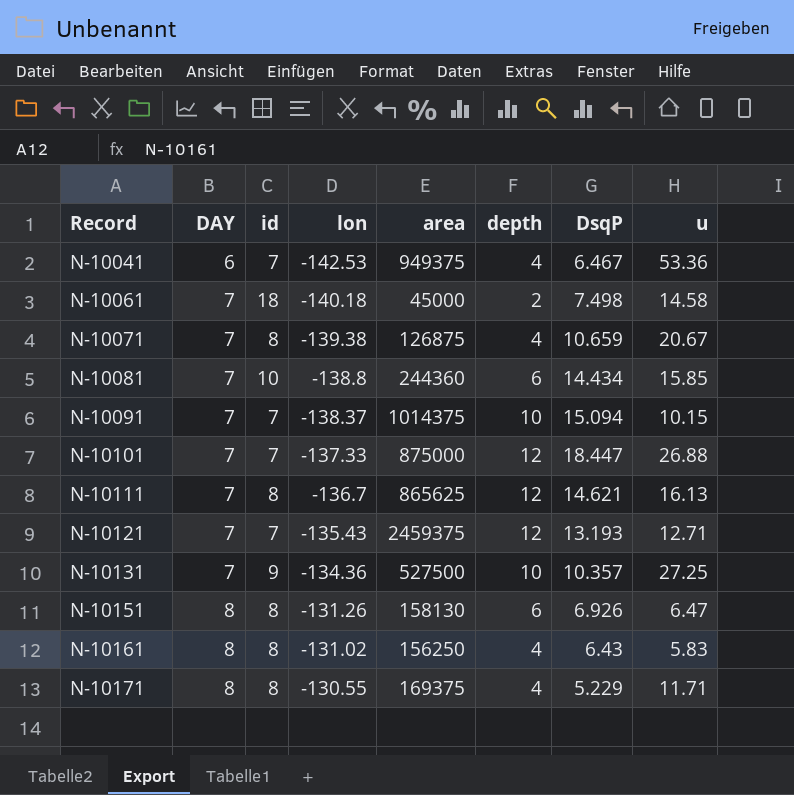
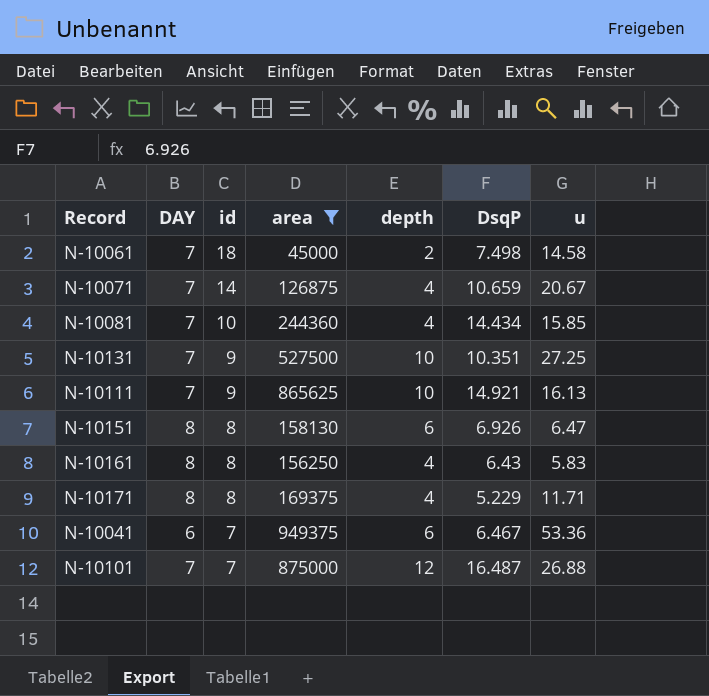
filter: none -> area <= 949375
row order: Record ascending -> id descending
column lon | position: 4 -> none
N-10071 | id: 8 -> 14
N-10081 | depth: 6 -> 4
N-10131 | DsqP: 10.357 -> 10.351
N-10111 | id: 8 -> 9
N-10111 | depth: 12 -> 10
N-10111 | DsqP: 14.621 -> 14.921
N-10041 | depth: 4 -> 6
N-10101 | DsqP: 18.447 -> 16.487

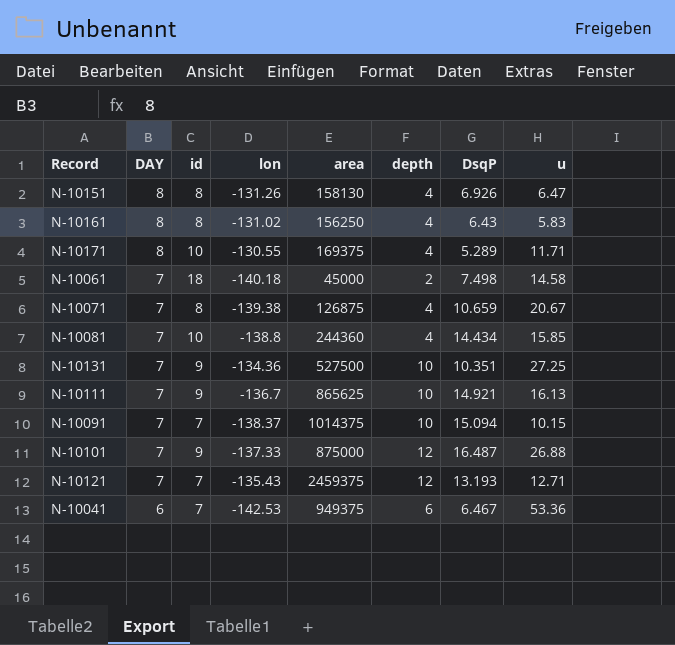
filter: area <= 949375 -> none
row order: id descending -> DAY descending
column lon | position: none -> 4
N-10151 | depth: 6 -> 4
N-10171 | id: 8 -> 10
N-10171 | DsqP: 5.229 -> 5.289
N-10071 | id: 14 -> 8
N-10101 | id: 7 -> 9

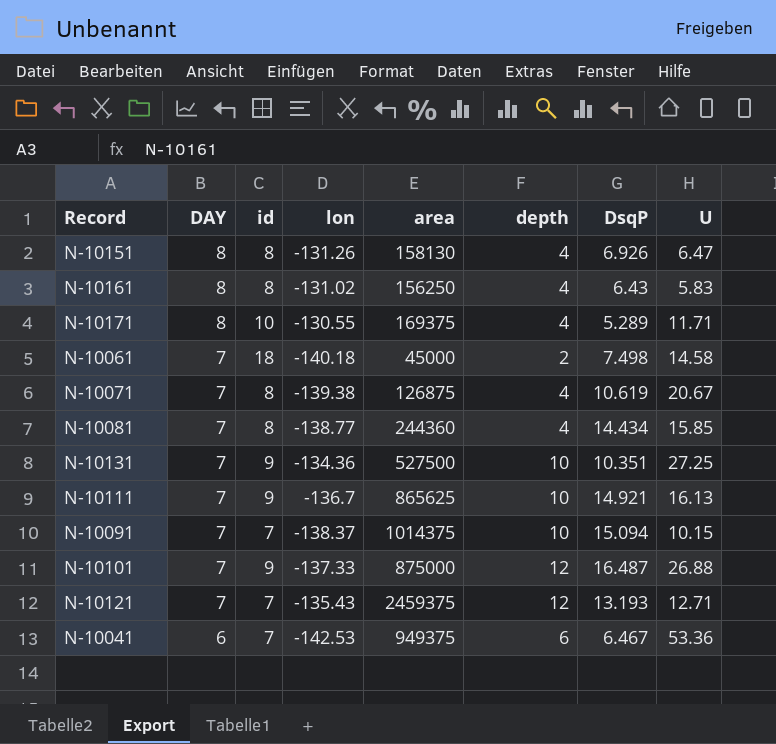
column name: u -> U
N-10071 | DsqP: 10.659 -> 10.619
N-10081 | id: 10 -> 8
N-10081 | lon: -138.8 -> -138.77

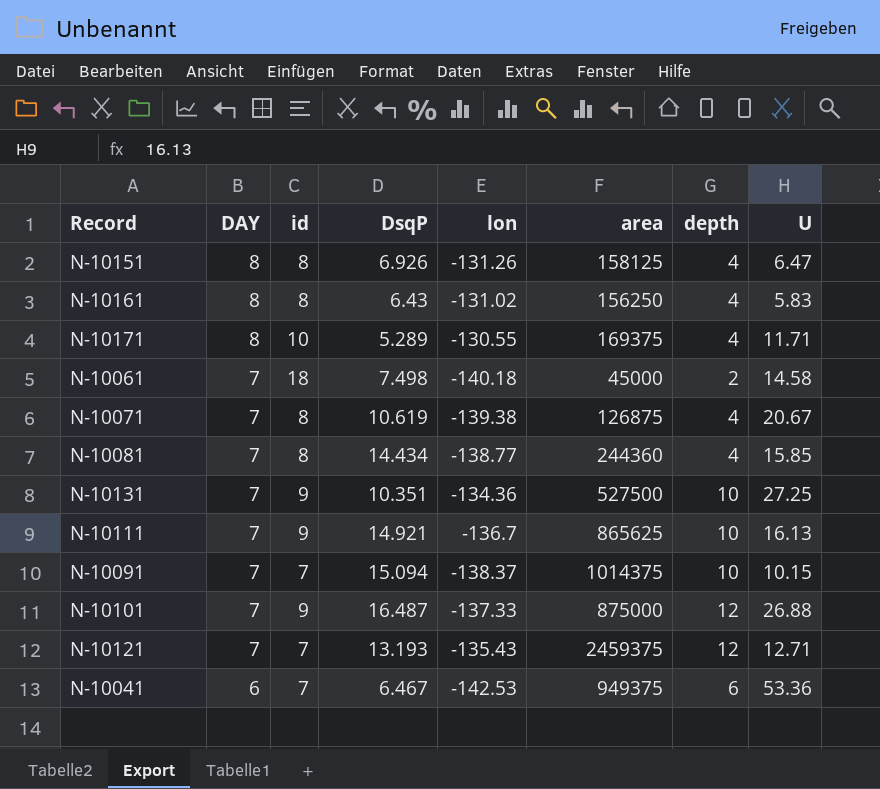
column DsqP | position: 7 -> 4
N-10151 | area: 158130 -> 158125

